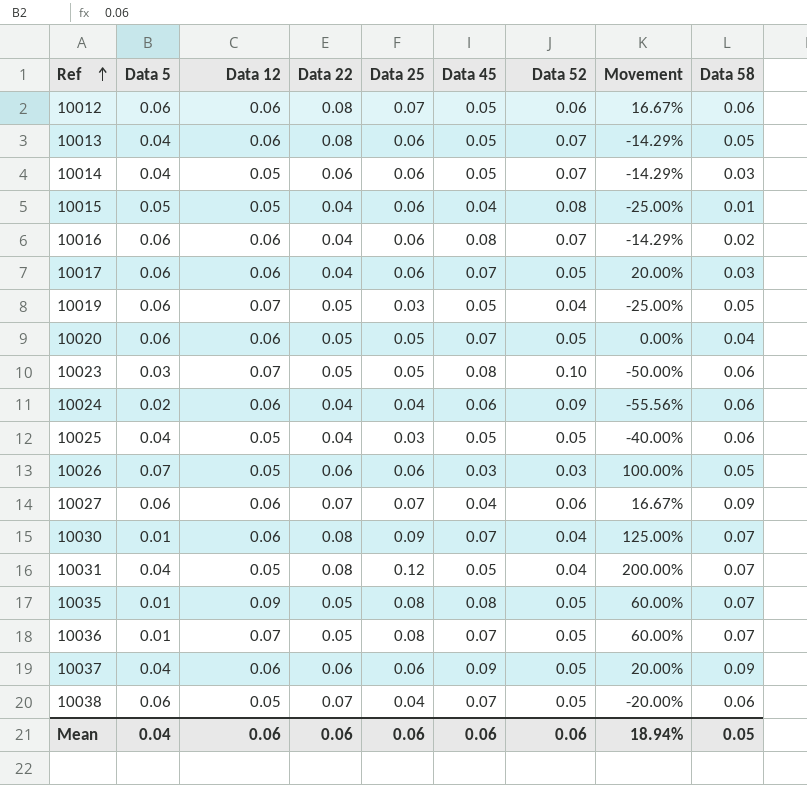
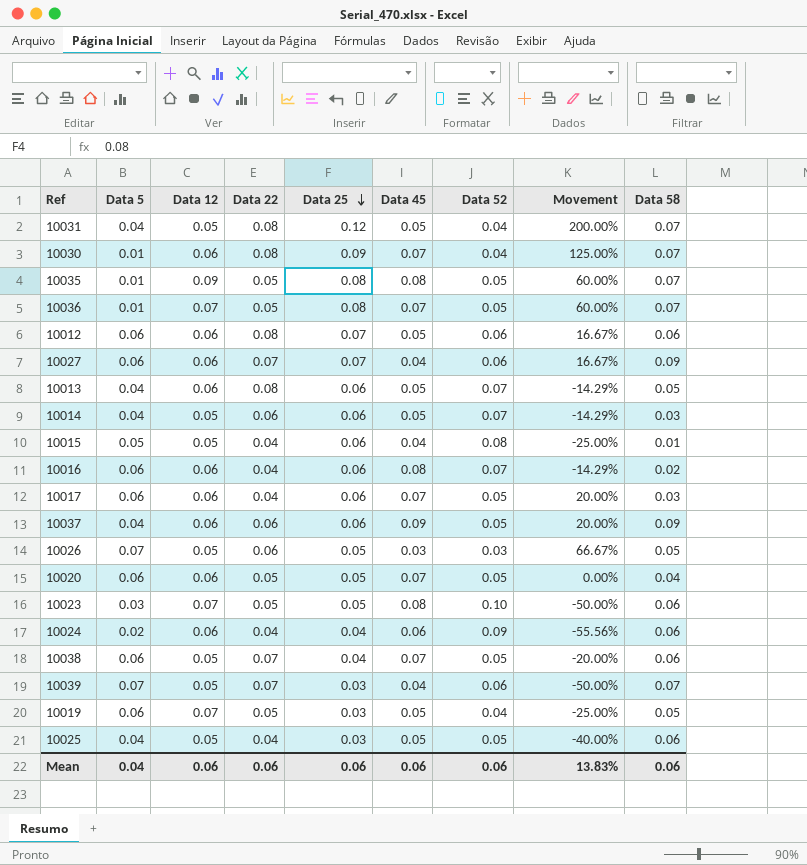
row order: Ref ascending -> Data 25 descending
10026 | Data 25: 0.06 -> 0.05
10026 | Movement: 100.00% -> 66.67%
row 10039: none -> 0.07 | 0.05 | 0.07 | 0.03 | 0.04 | 0.06 | -50.00% | 0.07
Mean | Movement: 18.94% -> 13.83%
Mean | Data 58: 0.05 -> 0.06

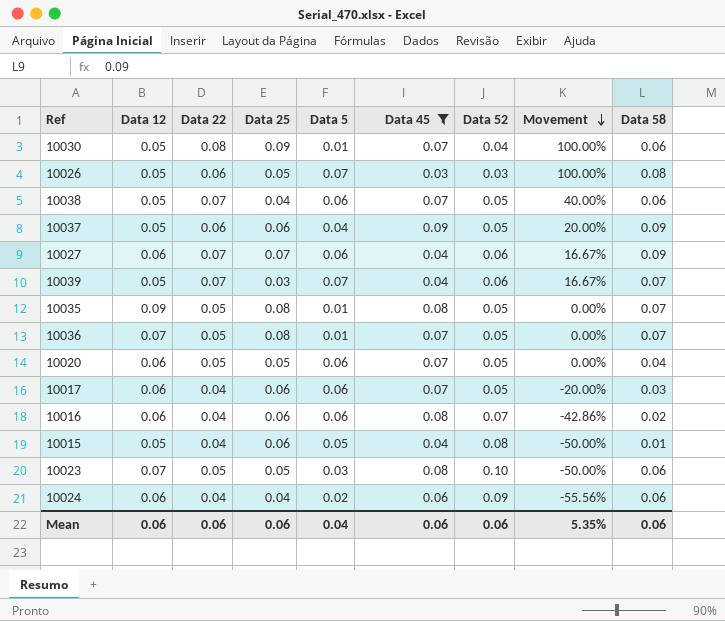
filter: none -> Data 45 != 0.05
row order: Data 25 descending -> Movement descending
column Data 5 | position: 2 -> 5
column Movement | formula: ([Data 25] - [Data 52]) / [Data 52] -> ([Data 22] - [Data 52]) / [Data 52]
10030 | Data 12: 0.06 -> 0.05
10030 | Data 58: 0.07 -> 0.06
10026 | Data 58: 0.05 -> 0.08
10037 | Data 12: 0.06 -> 0.05
Mean | Movement: 13.83% -> 5.35%

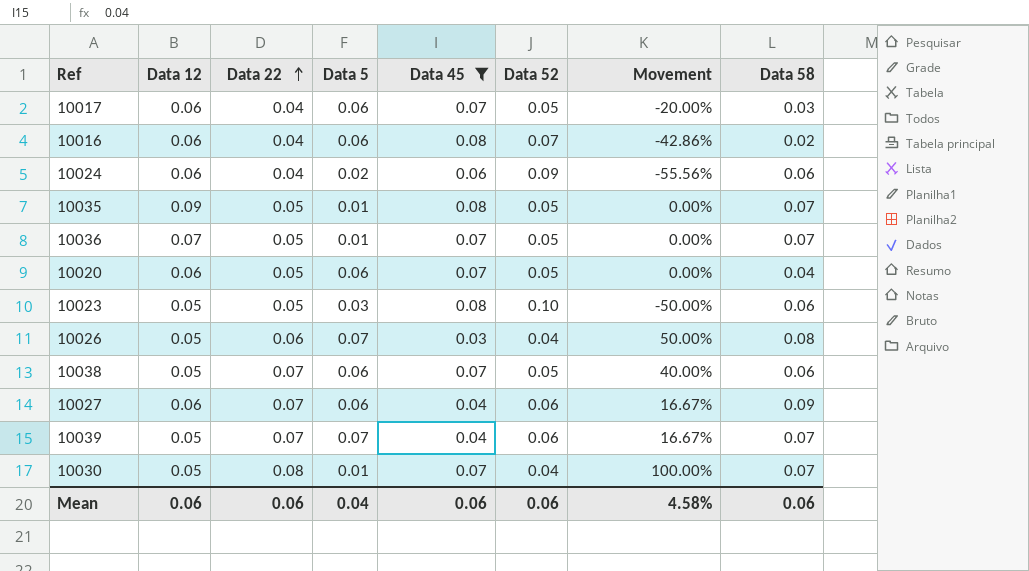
row order: Movement descending -> Data 22 ascending
column Data 25 | position: 4 -> none
row 10037: 0.05 | 0.06 | 0.06 | 0.04 | 0.09 | 0.05 | 20.00% | 0.09 -> none
row 10015: 0.05 | 0.04 | 0.06 | 0.05 | 0.04 | 0.08 | -50.00% | 0.01 -> none
10023 | Data 12: 0.07 -> 0.05
10026 | Data 52: 0.03 -> 0.04
10026 | Movement: 100.00% -> 50.00%
10030 | Data 58: 0.06 -> 0.07
Mean | Movement: 5.35% -> 4.58%

